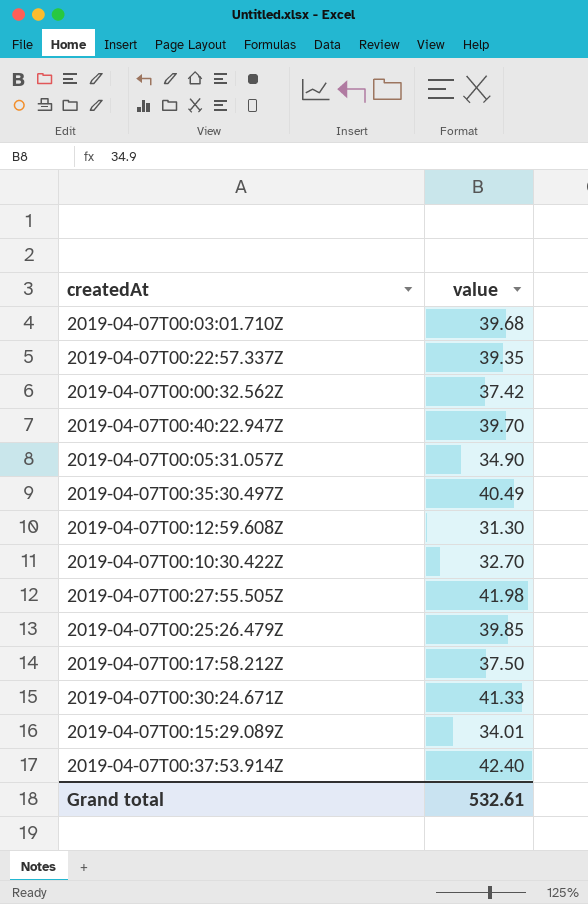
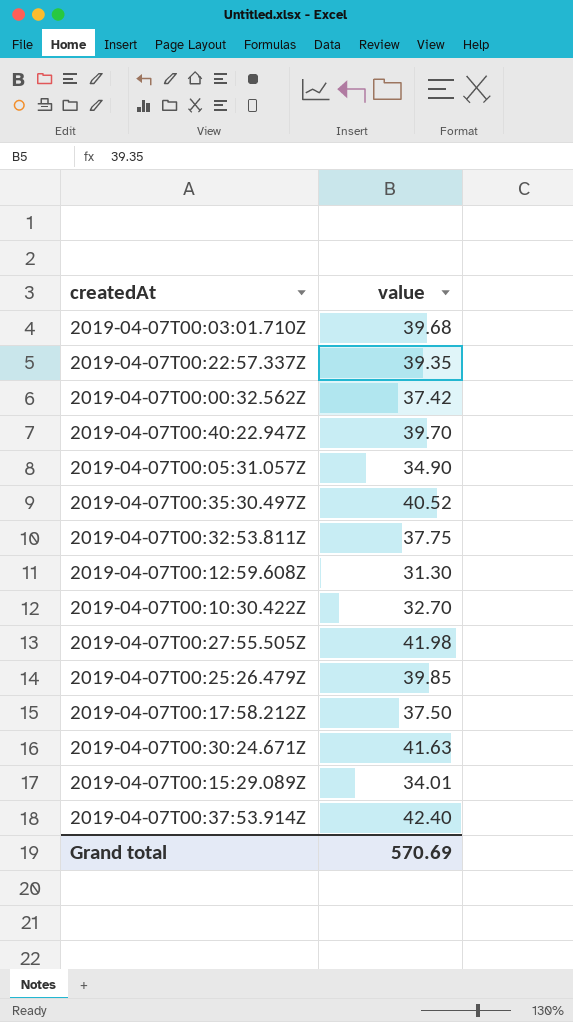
2019-04-07T00:35:30.497Z | value: 40.49 -> 40.52
row 2019-04-07T00:32:53.811Z: none -> 37.75
2019-04-07T00:30:24.671Z | value: 41.33 -> 41.63
Grand total | value: 532.61 -> 570.69

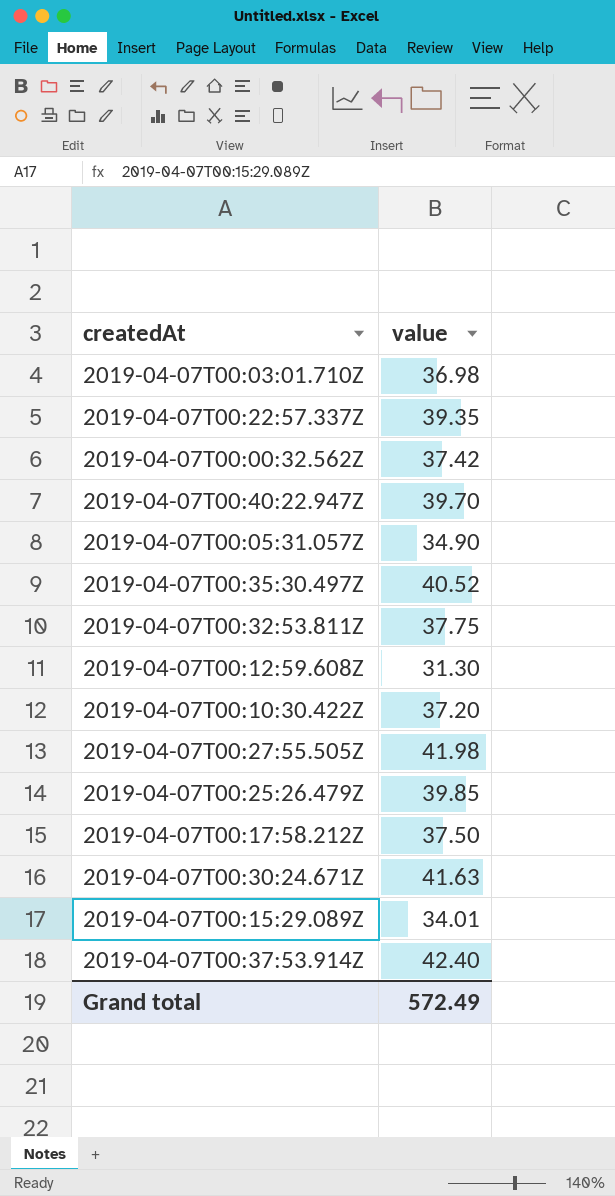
2019-04-07T00:03:01.710Z | value: 39.68 -> 36.98
2019-04-07T00:10:30.422Z | value: 32.70 -> 37.20
Grand total | value: 570.69 -> 572.49

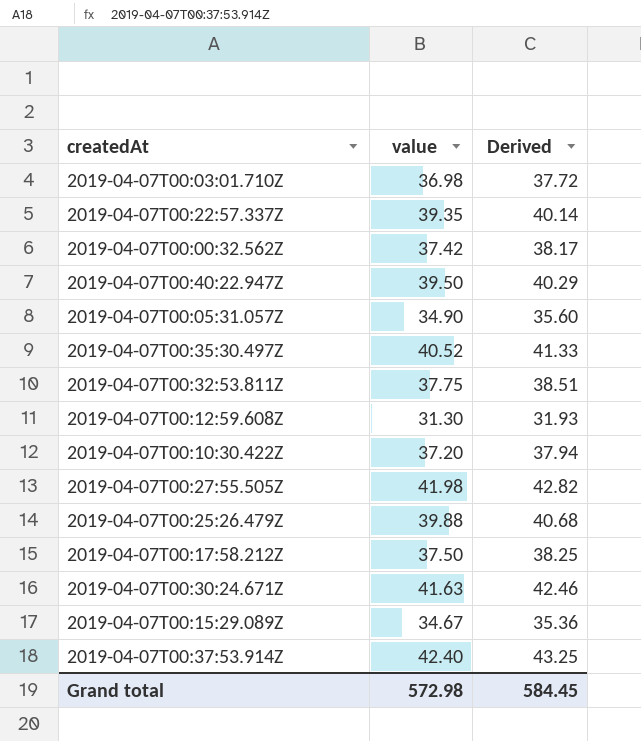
column Derived | formula: none -> [value] * 1.02
2019-04-07T00:40:22.947Z | value: 39.70 -> 39.50
2019-04-07T00:25:26.479Z | value: 39.85 -> 39.88
2019-04-07T00:15:29.089Z | value: 34.01 -> 34.67
Grand total | value: 572.49 -> 572.98

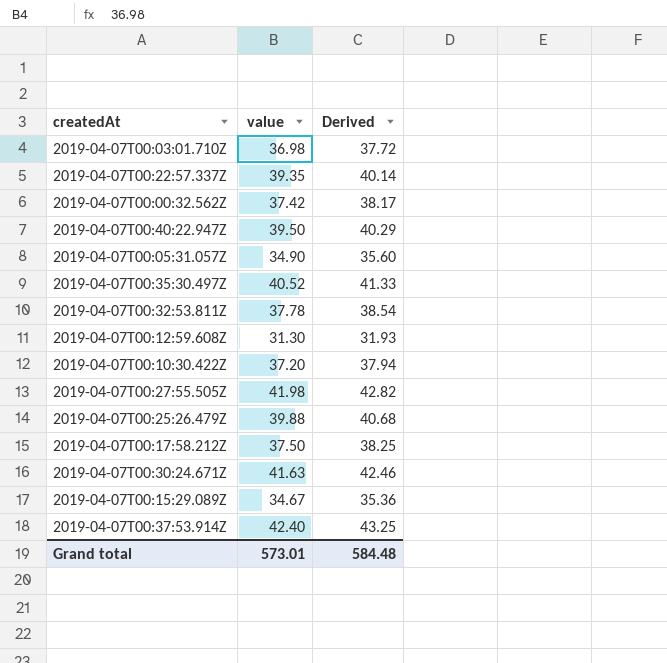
2019-04-07T00:32:53.811Z | value: 37.75 -> 37.78
2019-04-07T00:32:53.811Z | Derived: 38.51 -> 38.54
Grand total | value: 572.98 -> 573.01
Grand total | Derived: 584.45 -> 584.48

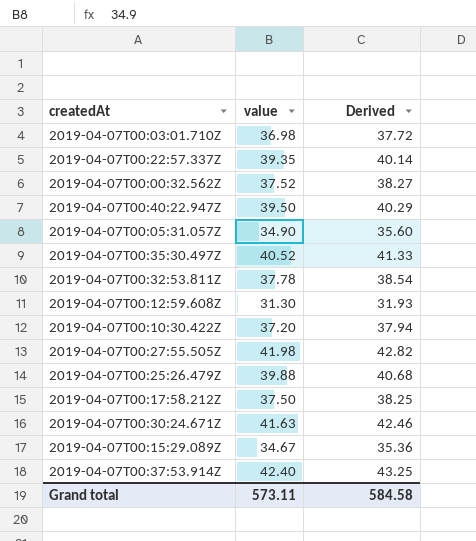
2019-04-07T00:00:32.562Z | value: 37.42 -> 37.52
2019-04-07T00:00:32.562Z | Derived: 38.17 -> 38.27
Grand total | value: 573.01 -> 573.11
Grand total | Derived: 584.48 -> 584.58

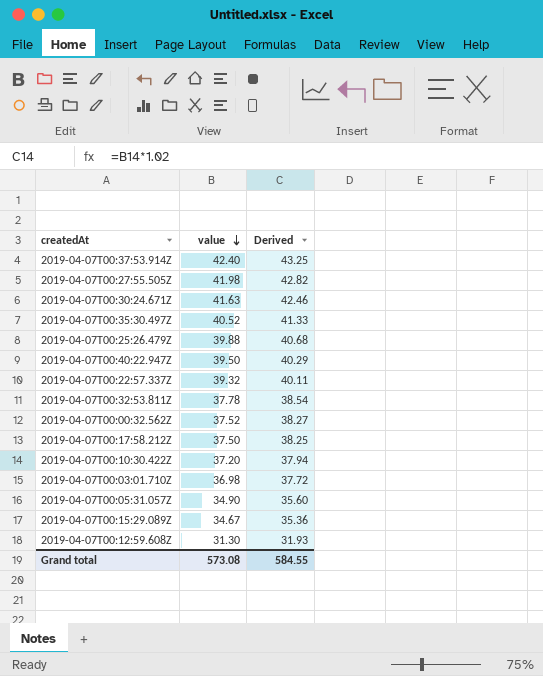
row order: none -> value descending
2019-04-07T00:22:57.337Z | value: 39.35 -> 39.32
2019-04-07T00:22:57.337Z | Derived: 40.14 -> 40.11
Grand total | value: 573.11 -> 573.08
Grand total | Derived: 584.58 -> 584.55

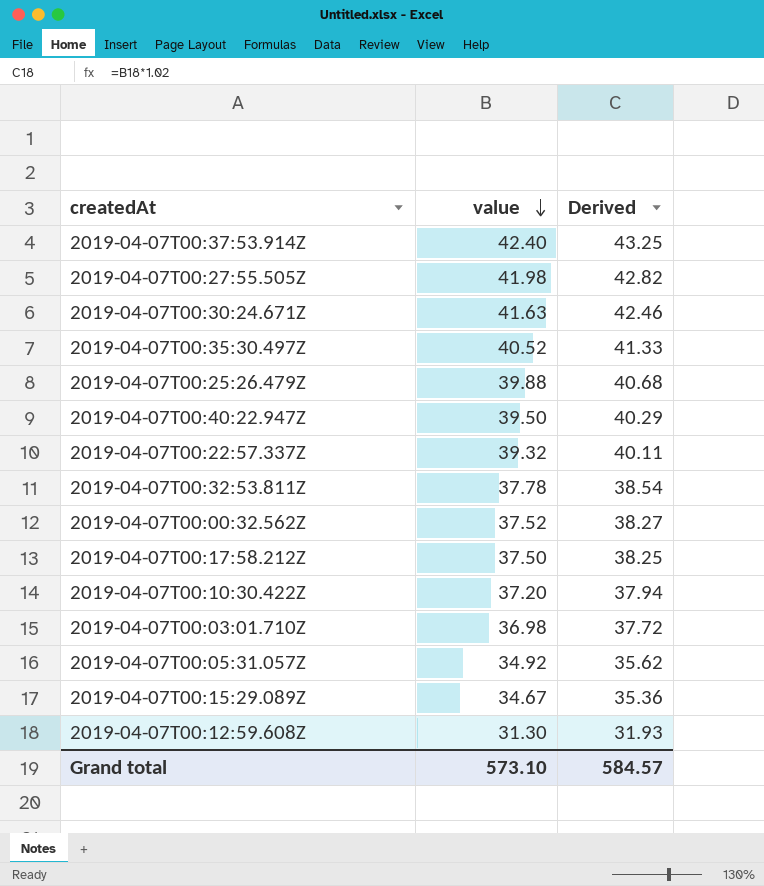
2019-04-07T00:05:31.057Z | value: 34.90 -> 34.92
2019-04-07T00:05:31.057Z | Derived: 35.60 -> 35.62
Grand total | value: 573.08 -> 573.10
Grand total | Derived: 584.55 -> 584.57

